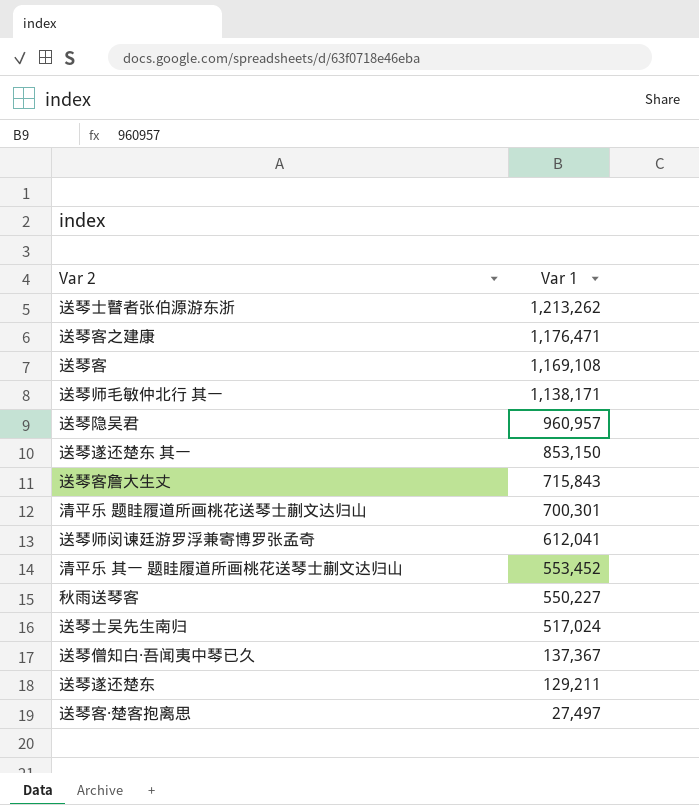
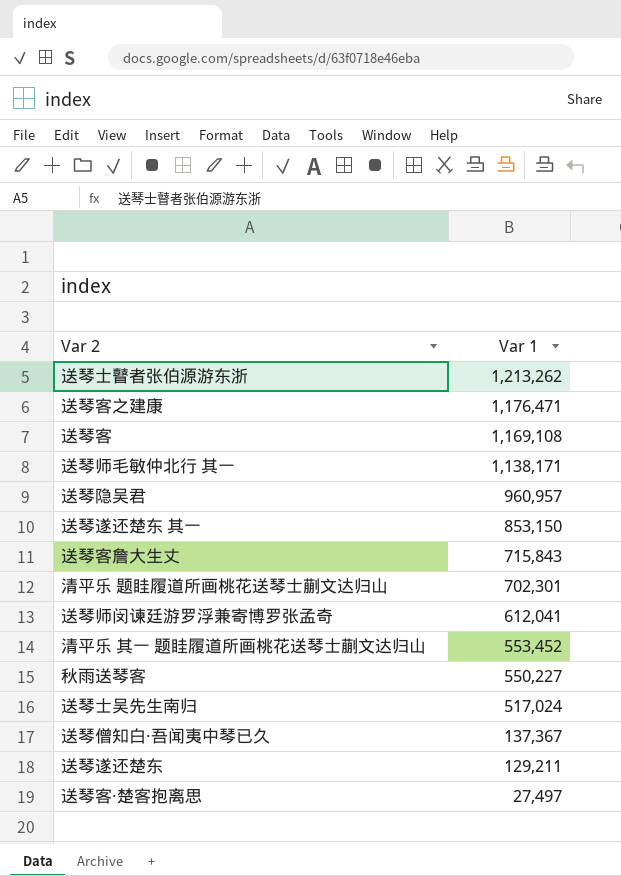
清平乐 题眭履道所画桃花送琴士蒯文达归山 | Var 1: 700,301 -> 702,301

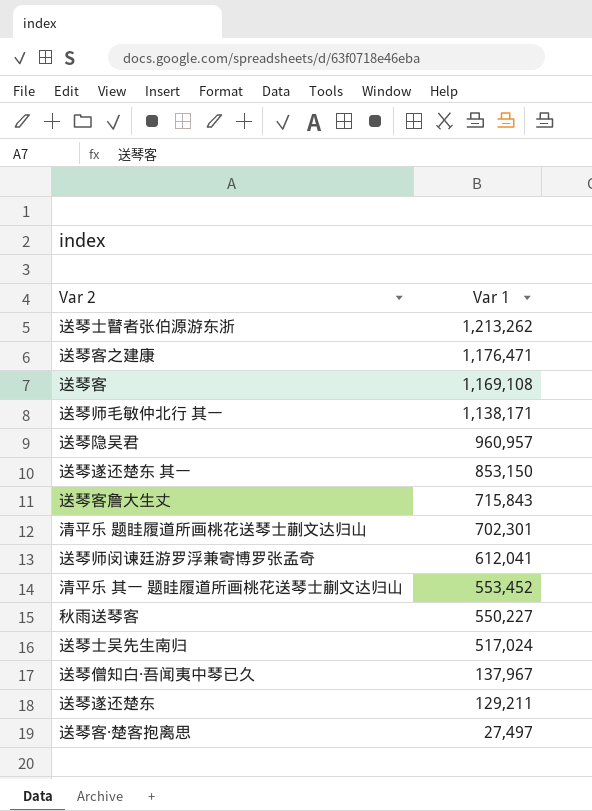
送琴僧知白·吾闻夷中琴已久 | Var 1: 137,367 -> 137,967

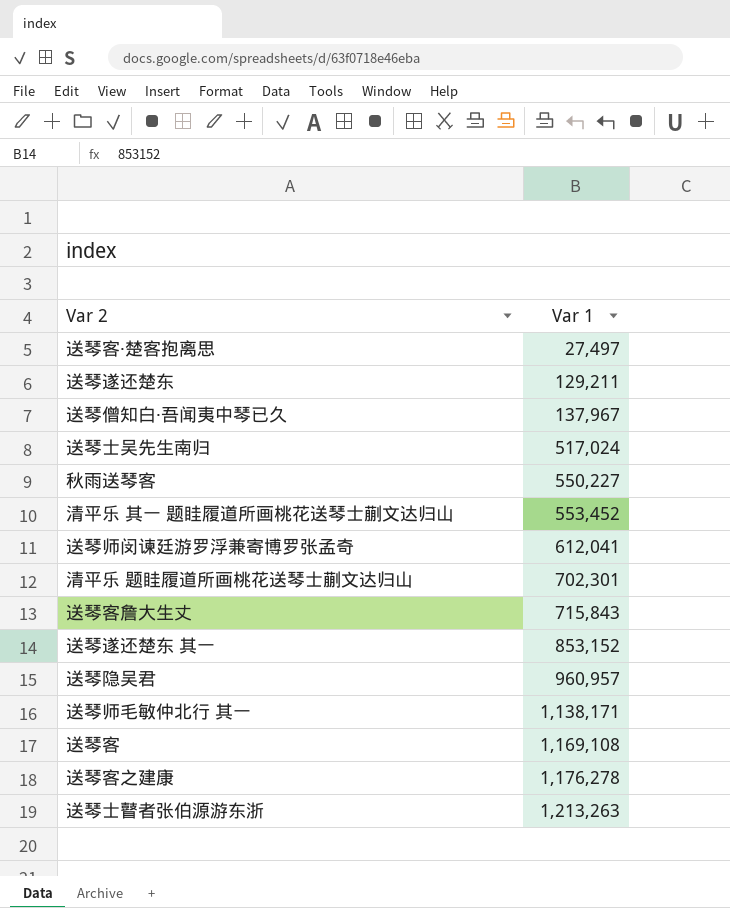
row order: Var 1 descending -> Var 1 ascending
送琴遂还楚东 其一 | Var 1: 853,150 -> 853,152
送琴客之建康 | Var 1: 1,176,471 -> 1,176,278
送琴士瞽者张伯源游东浙 | Var 1: 1,213,262 -> 1,213,263

